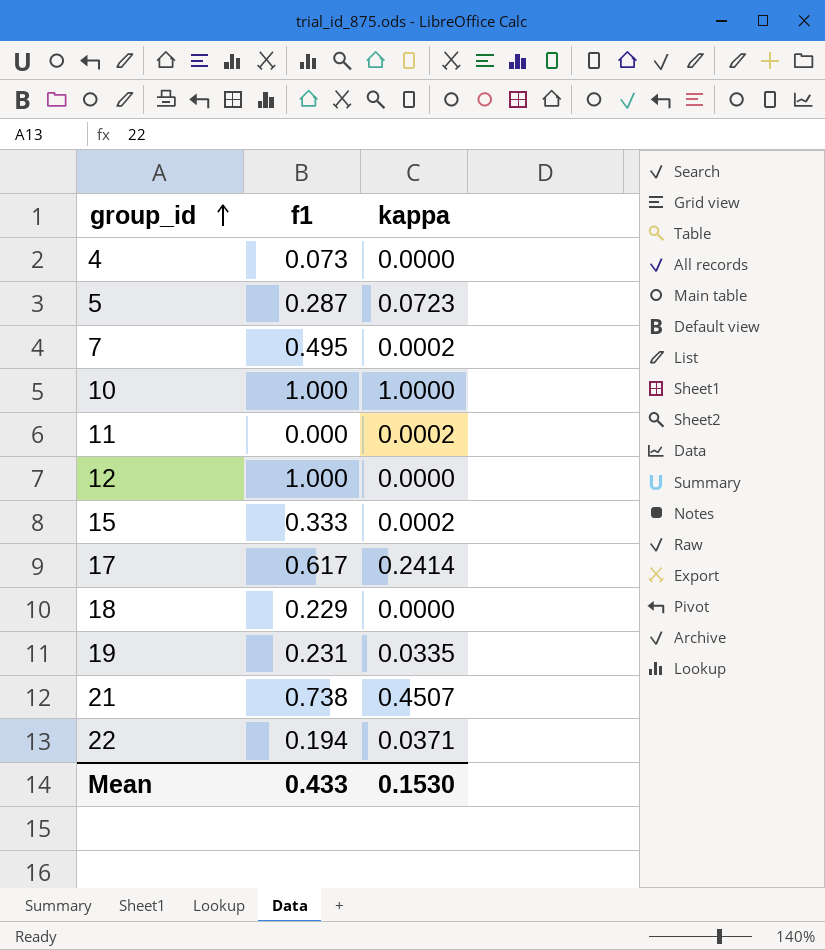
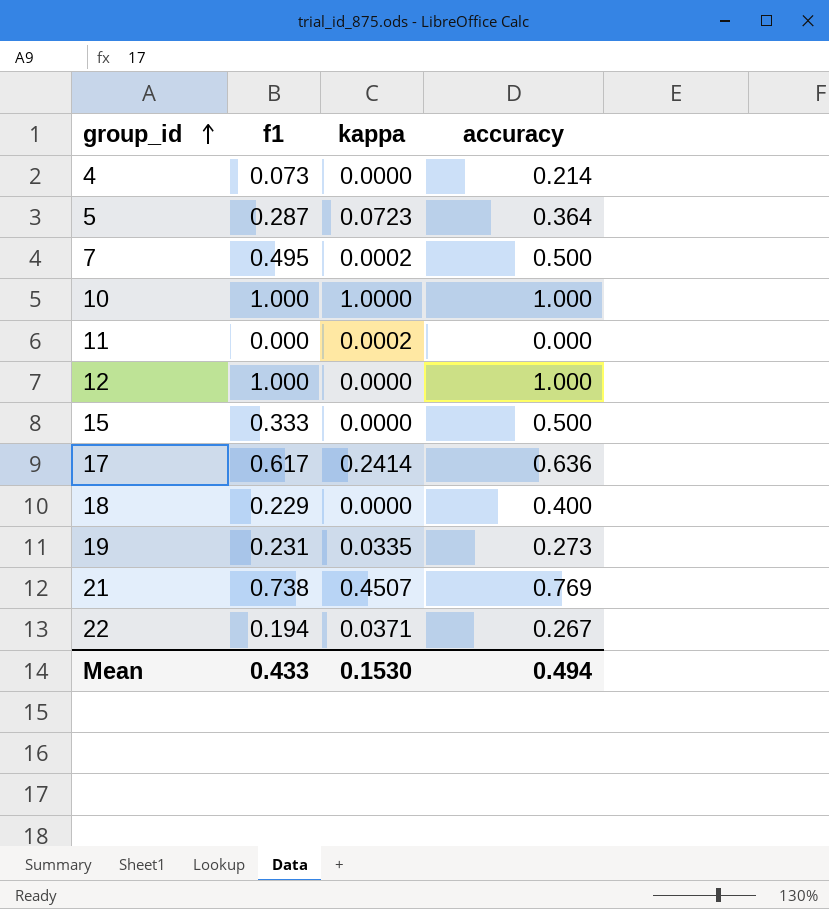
column accuracy | position: none -> 4
15 | kappa: 0.0002 -> 0.0000

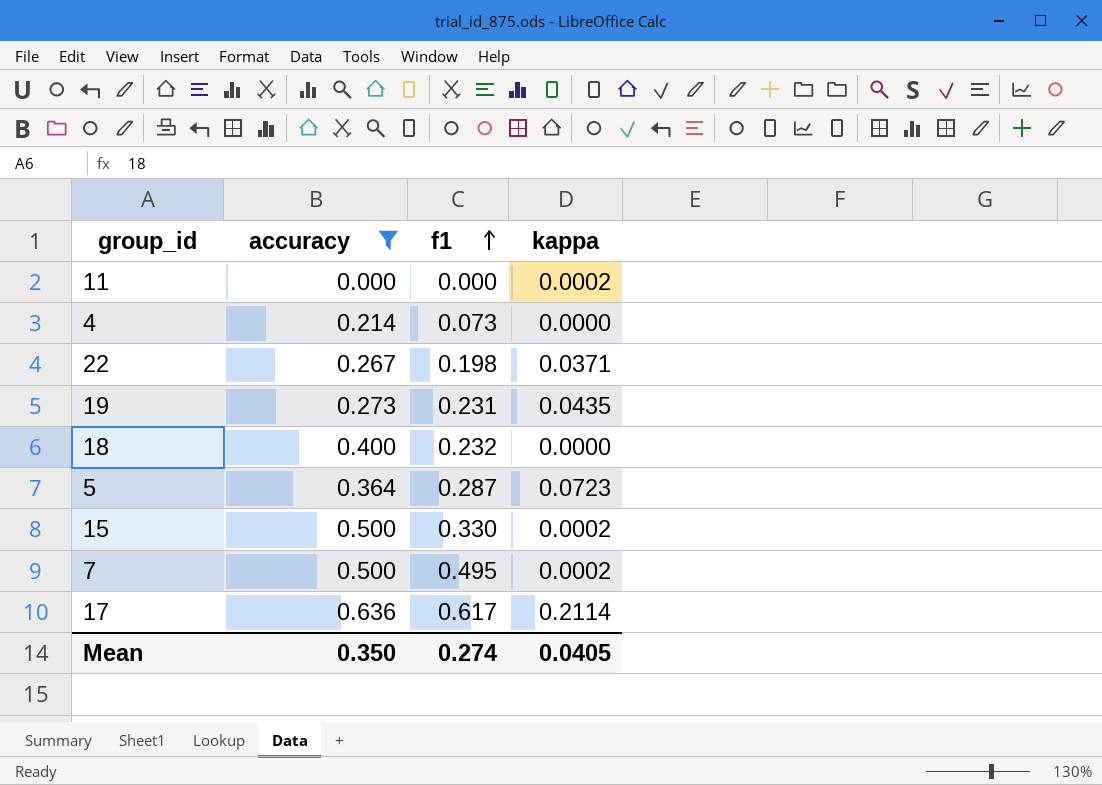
filter: none -> accuracy <= 0.636
row order: group_id ascending -> f1 ascending
column accuracy | position: 4 -> 2
22 | f1: 0.194 -> 0.198
19 | kappa: 0.0335 -> 0.0435
18 | f1: 0.229 -> 0.232
15 | f1: 0.333 -> 0.330
15 | kappa: 0.0000 -> 0.0002
17 | kappa: 0.2414 -> 0.2114
Mean | accuracy: 0.494 -> 0.350
Mean | f1: 0.433 -> 0.274
Mean | kappa: 0.1530 -> 0.0405

